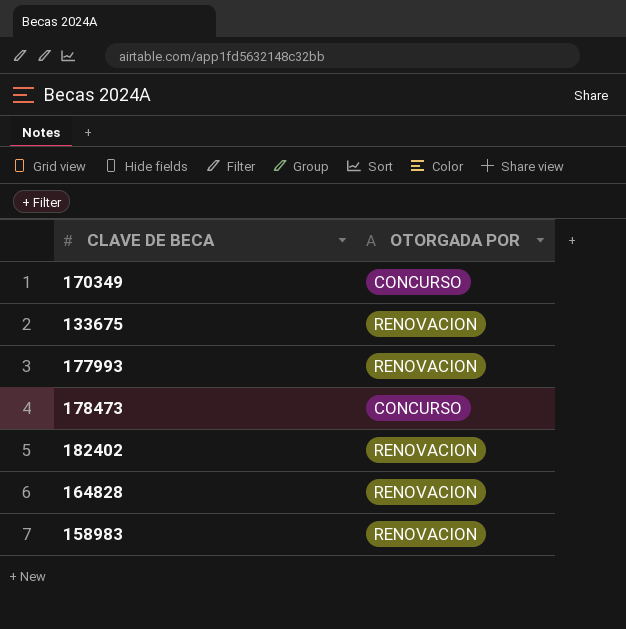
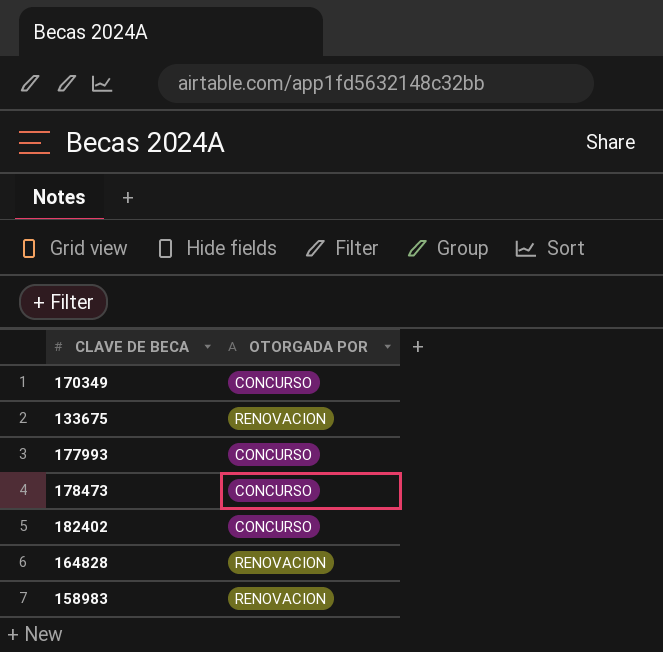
177993 | OTORGADA POR: RENOVACION -> CONCURSO
182402 | OTORGADA POR: RENOVACION -> CONCURSO

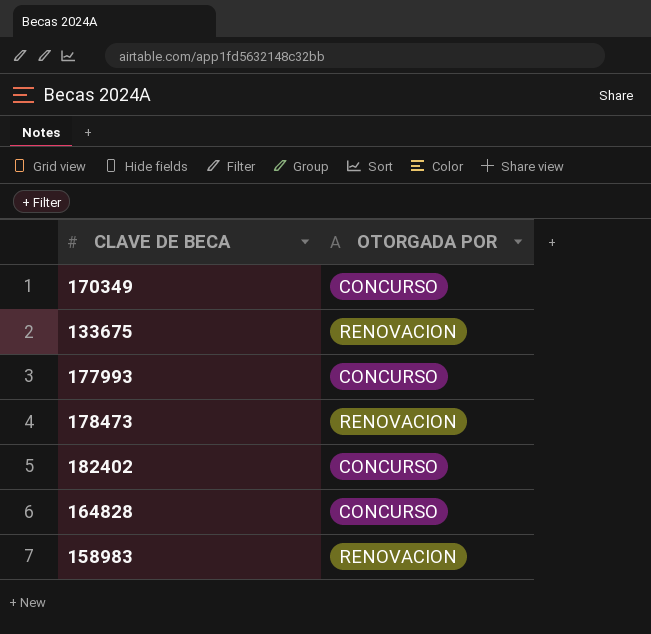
178473 | OTORGADA POR: CONCURSO -> RENOVACION
164828 | OTORGADA POR: RENOVACION -> CONCURSO

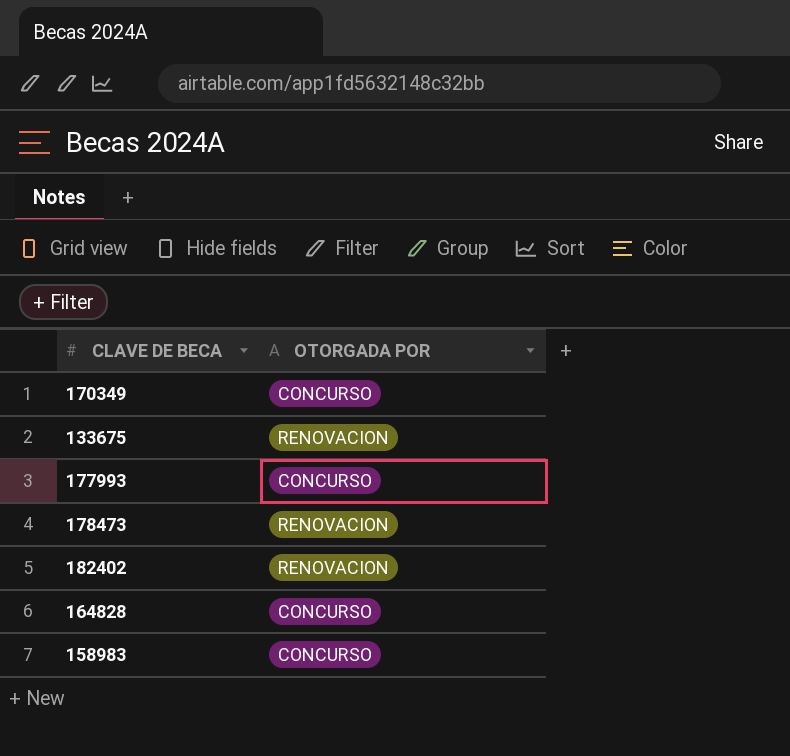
182402 | OTORGADA POR: CONCURSO -> RENOVACION
158983 | OTORGADA POR: RENOVACION -> CONCURSO

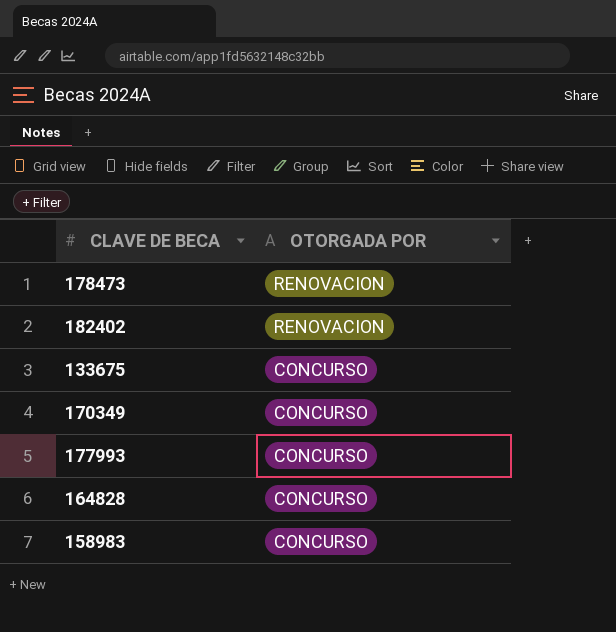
row order: none -> OTORGADA POR descending
133675 | OTORGADA POR: RENOVACION -> CONCURSO

